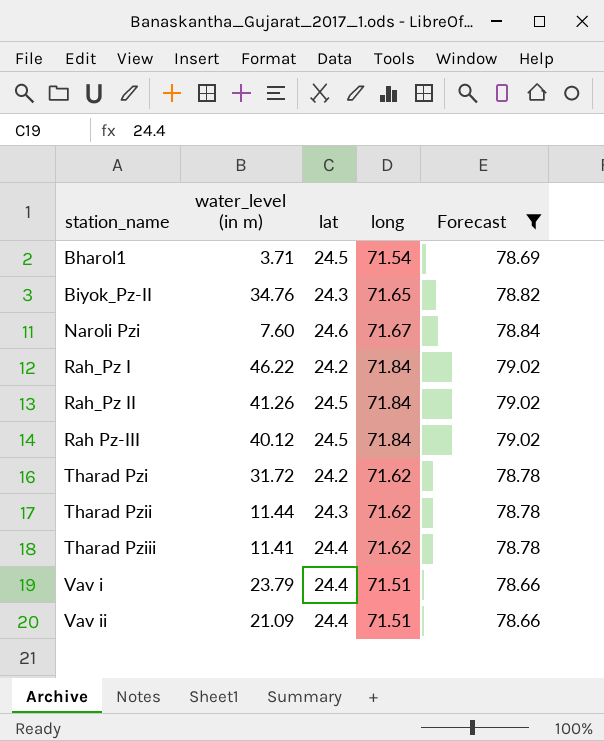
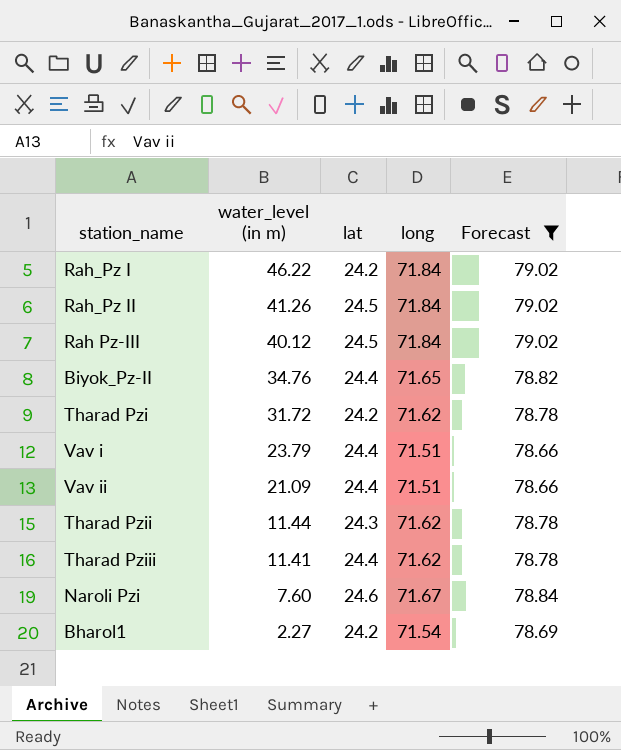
row order: none -> water_level (in m) descending
Biyok_Pz-II | lat: 24.3 -> 24.4
Bharol1 | water_level (in m): 3.71 -> 2.27
Bharol1 | lat: 24.5 -> 24.2

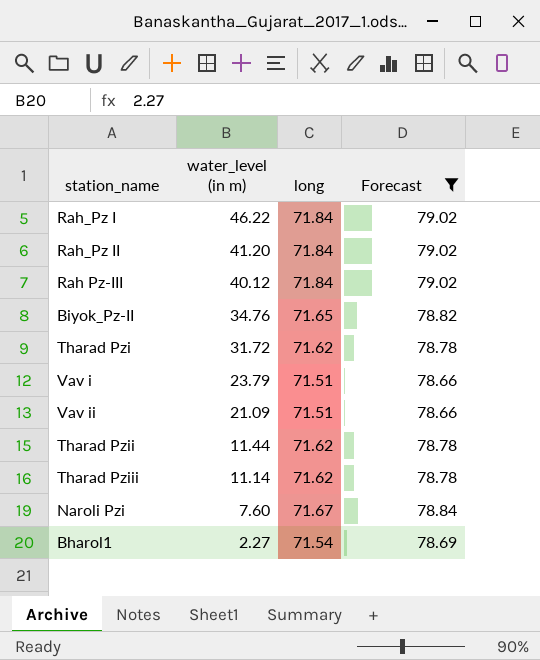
column lat | position: 3 -> none
Rah_Pz II | water_level (in m): 41.26 -> 41.20
Tharad Pziii | water_level (in m): 11.41 -> 11.14

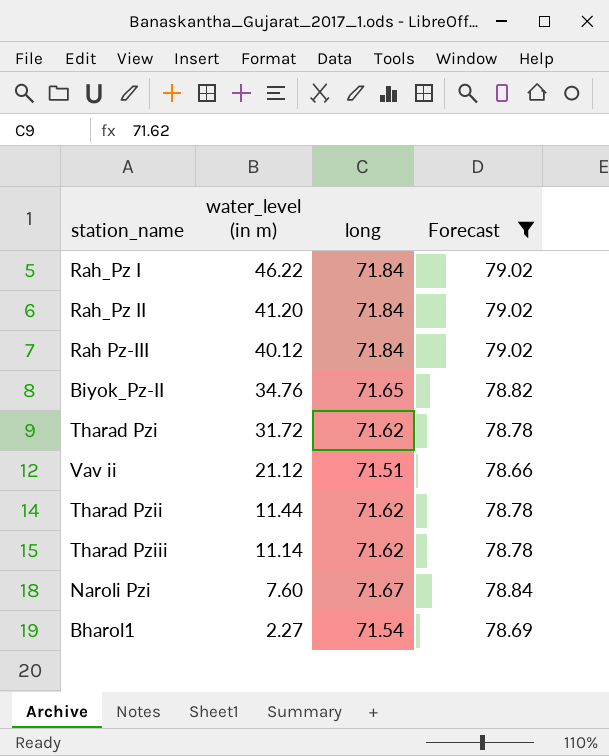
row Vav i: 23.79 | 71.51 | 78.66 -> none
Vav ii | water_level (in m): 21.09 -> 21.12

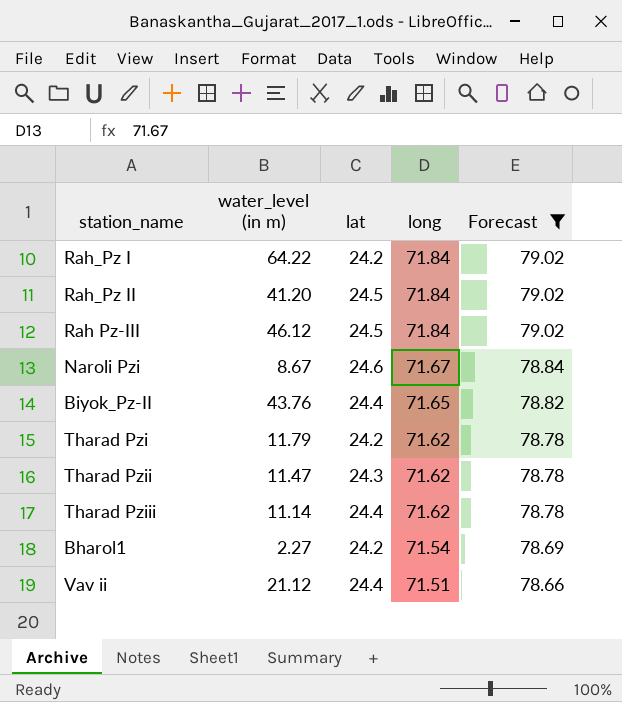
row order: water_level (in m) descending -> long descending
column lat | position: none -> 3
Rah_Pz I | water_level (in m): 46.22 -> 64.22
Rah Pz-III | water_level (in m): 40.12 -> 46.12
Naroli Pzi | water_level (in m): 7.60 -> 8.67
Biyok_Pz-II | water_level (in m): 34.76 -> 43.76
Tharad Pzi | water_level (in m): 31.72 -> 11.79
Tharad Pzii | water_level (in m): 11.44 -> 11.47

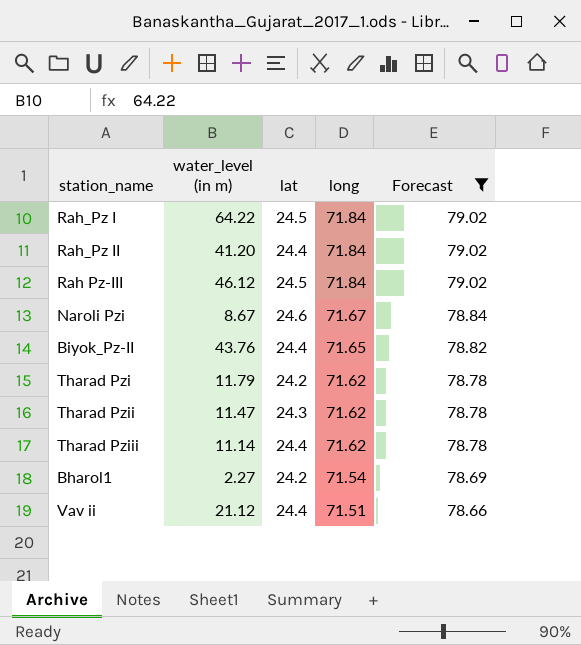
Rah_Pz I | lat: 24.2 -> 24.5
Rah_Pz II | lat: 24.5 -> 24.4

